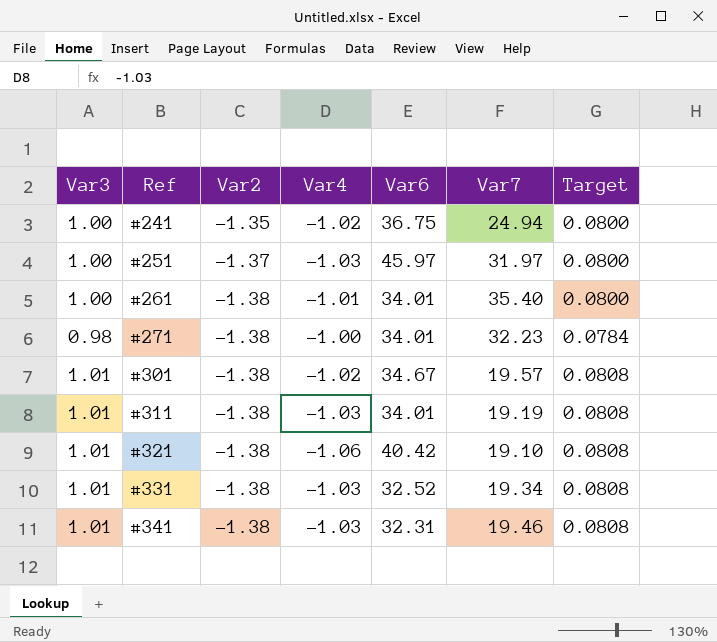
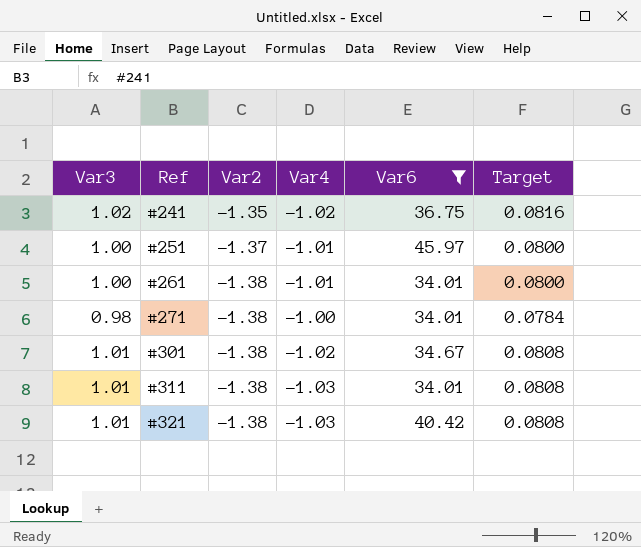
filter: none -> Var6 >= 34.01
column Var7 | position: 6 -> none
#241 | Var3: 1.00 -> 1.02
#241 | Target: 0.0800 -> 0.0816
#251 | Var4: -1.03 -> -1.01
#321 | Var4: -1.06 -> -1.03

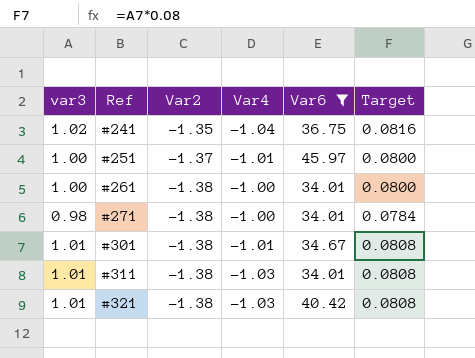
column name: Var3 -> var3
#241 | Var4: -1.02 -> -1.04
#261 | Var4: -1.01 -> -1.00
#301 | Var4: -1.02 -> -1.01

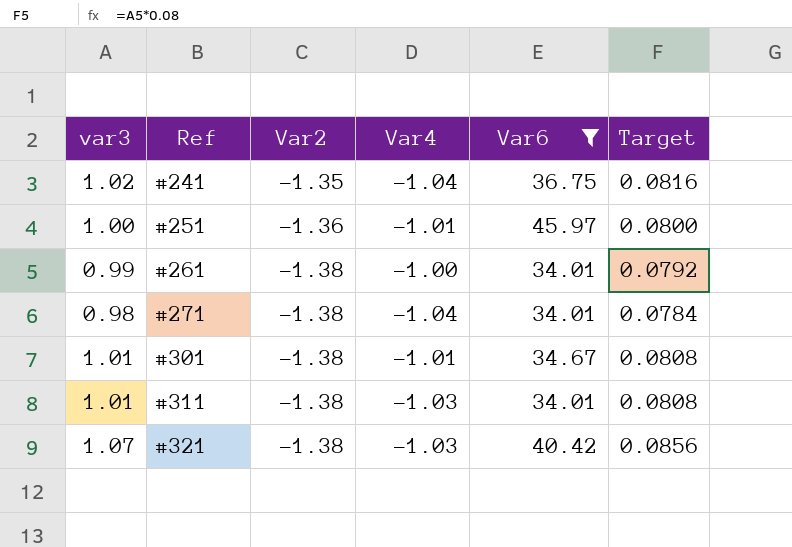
#251 | Var2: -1.37 -> -1.36
#261 | var3: 1.00 -> 0.99
#261 | Target: 0.0800 -> 0.0792
#271 | Var4: -1.00 -> -1.04
#321 | var3: 1.01 -> 1.07
#321 | Target: 0.0808 -> 0.0856

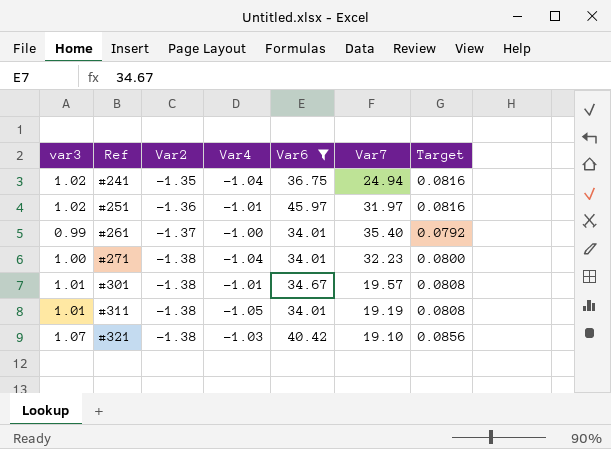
column Var7 | position: none -> 6
#251 | var3: 1.00 -> 1.02
#251 | Target: 0.0800 -> 0.0816
#261 | Var2: -1.38 -> -1.37
#271 | var3: 0.98 -> 1.00
#271 | Target: 0.0784 -> 0.0800
#311 | Var4: -1.03 -> -1.05

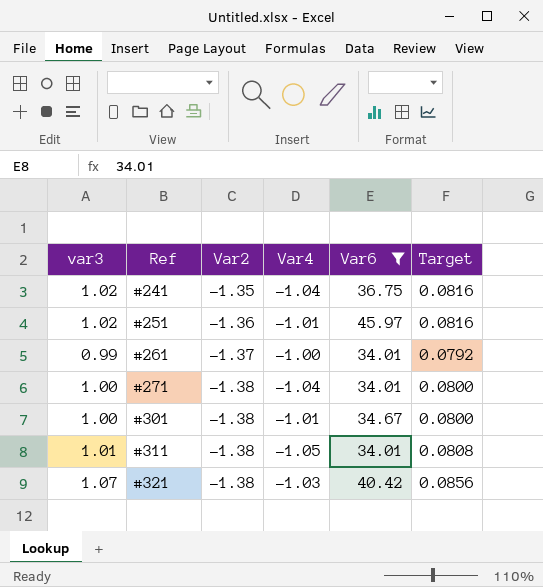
column Var7 | position: 6 -> none
#301 | var3: 1.01 -> 1.00
#301 | Target: 0.0808 -> 0.0800

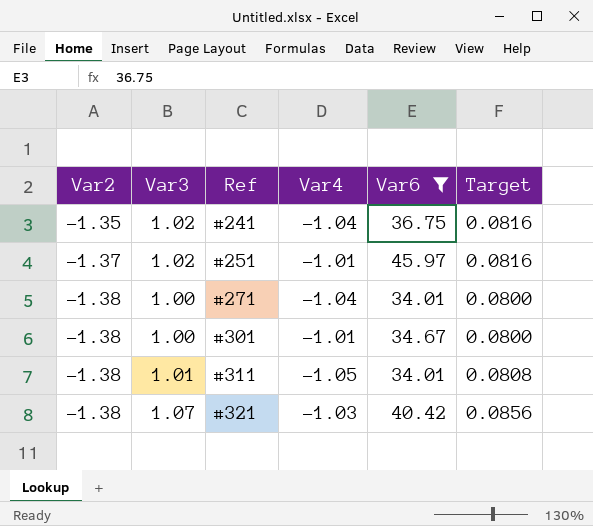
column Var2 | position: 3 -> 1
column name: var3 -> Var3
row #261: 0.99 | -1.37 | -1.00 | 34.01 | 0.0792 -> none
#251 | Var2: -1.36 -> -1.37

